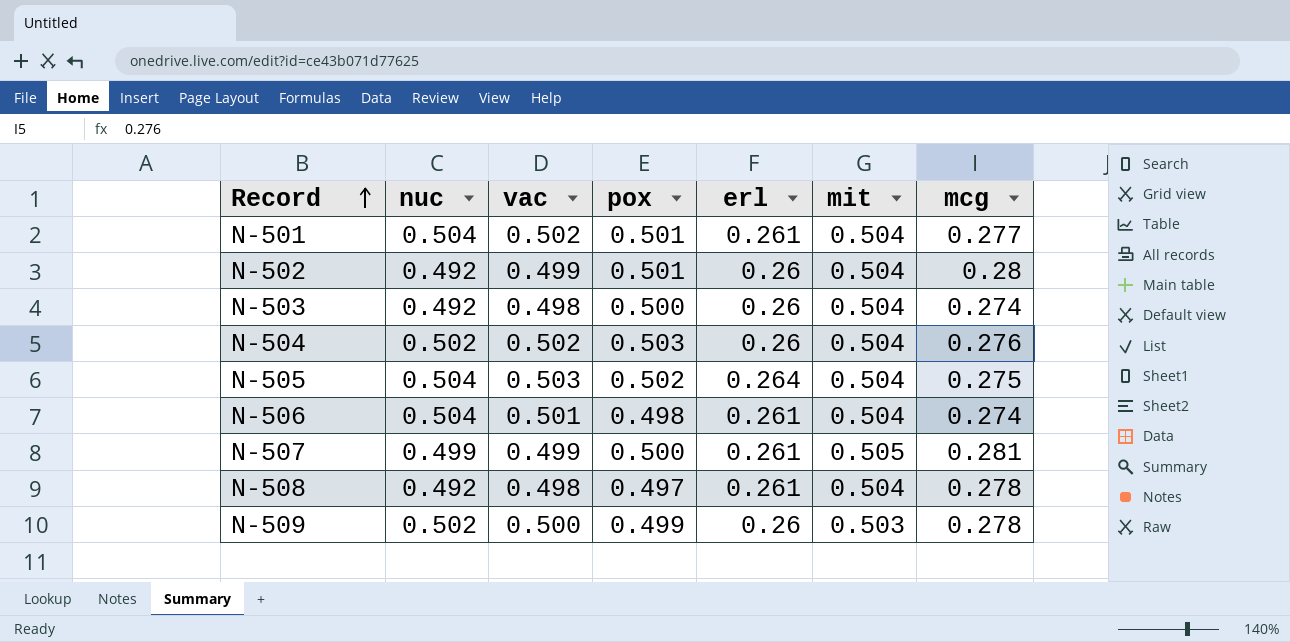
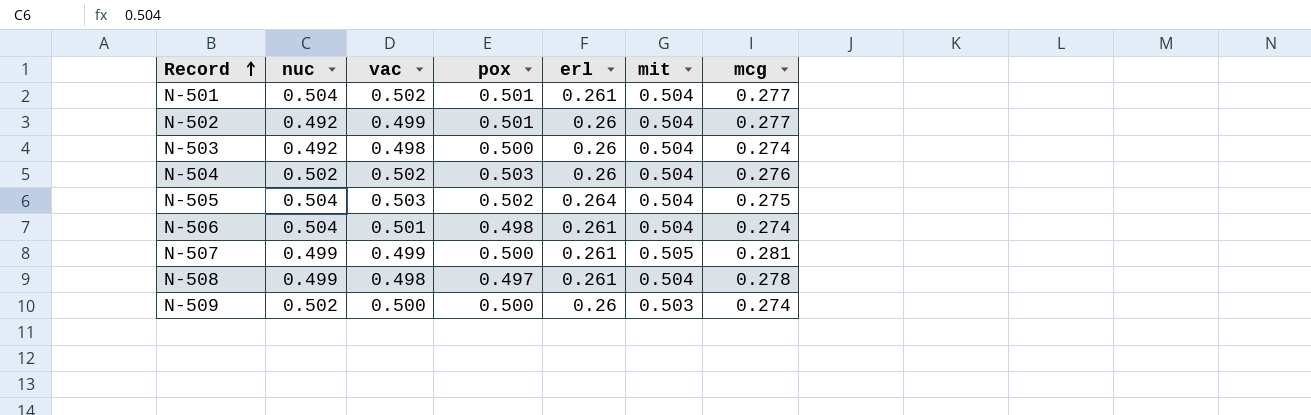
N-502 | mcg: 0.28 -> 0.277
N-508 | nuc: 0.492 -> 0.499
N-509 | pox: 0.499 -> 0.500
N-509 | mcg: 0.278 -> 0.274

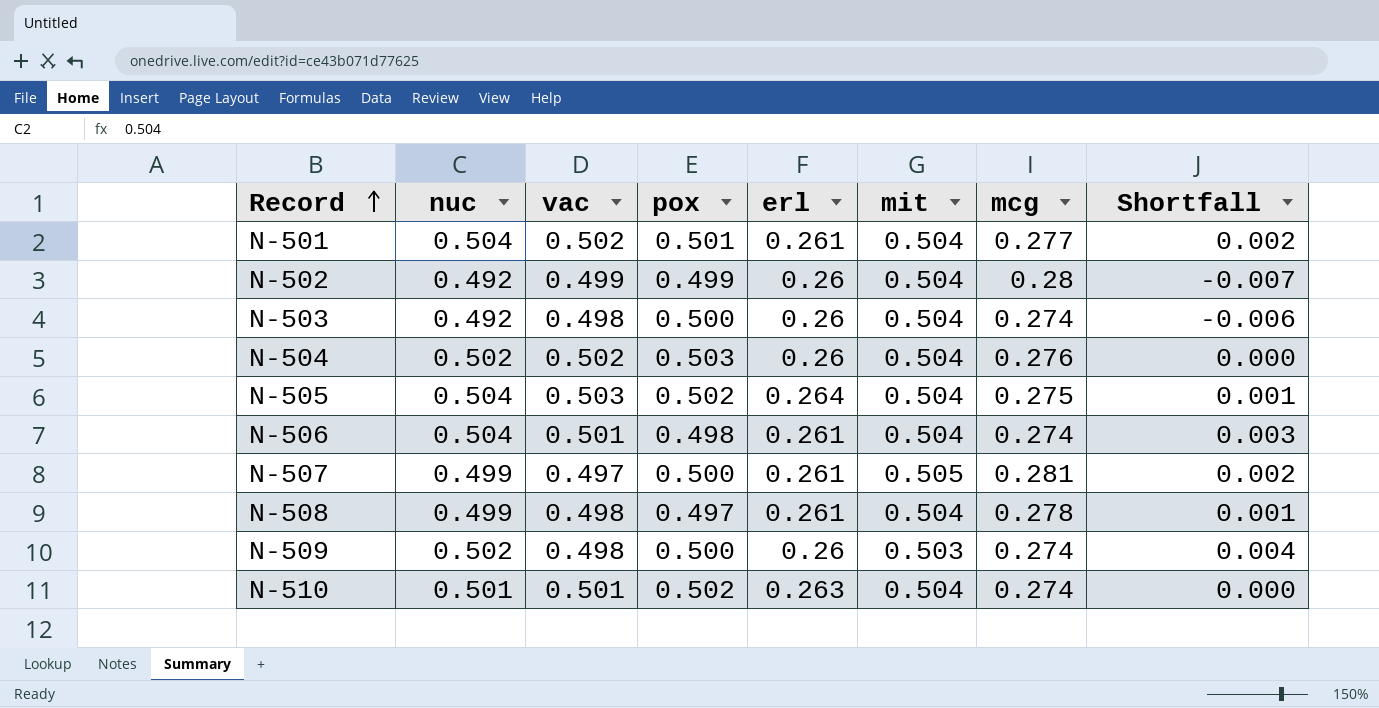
column Shortfall | formula: none -> [nuc] - [vac]
N-502 | pox: 0.501 -> 0.499
N-502 | mcg: 0.277 -> 0.28
N-507 | vac: 0.499 -> 0.497
N-509 | vac: 0.500 -> 0.498
row N-510: none -> 0.501 | 0.501 | 0.502 | 0.263 | 0.504 | 0.274 | 0.000

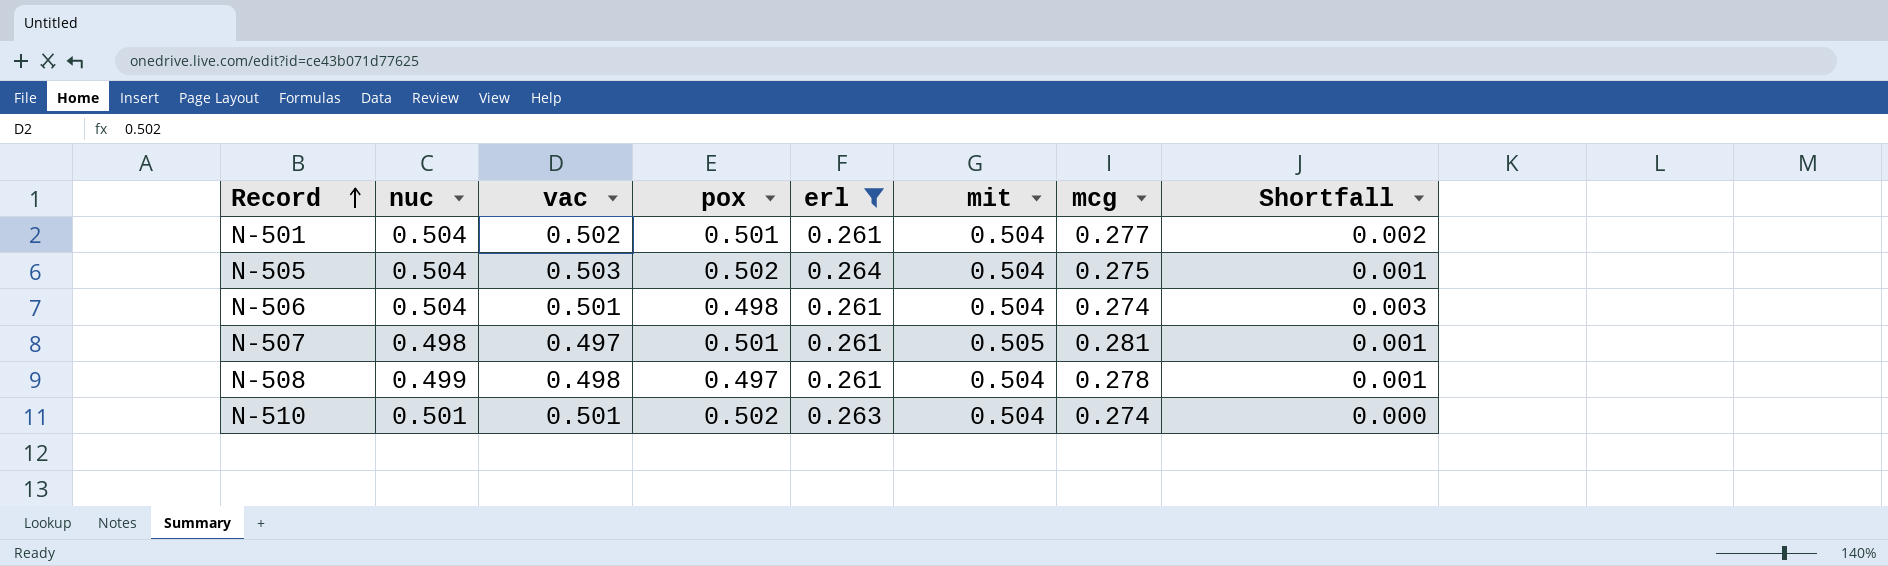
filter: none -> erl != 0.26
N-507 | nuc: 0.499 -> 0.498
N-507 | pox: 0.500 -> 0.501
N-507 | Shortfall: 0.002 -> 0.001

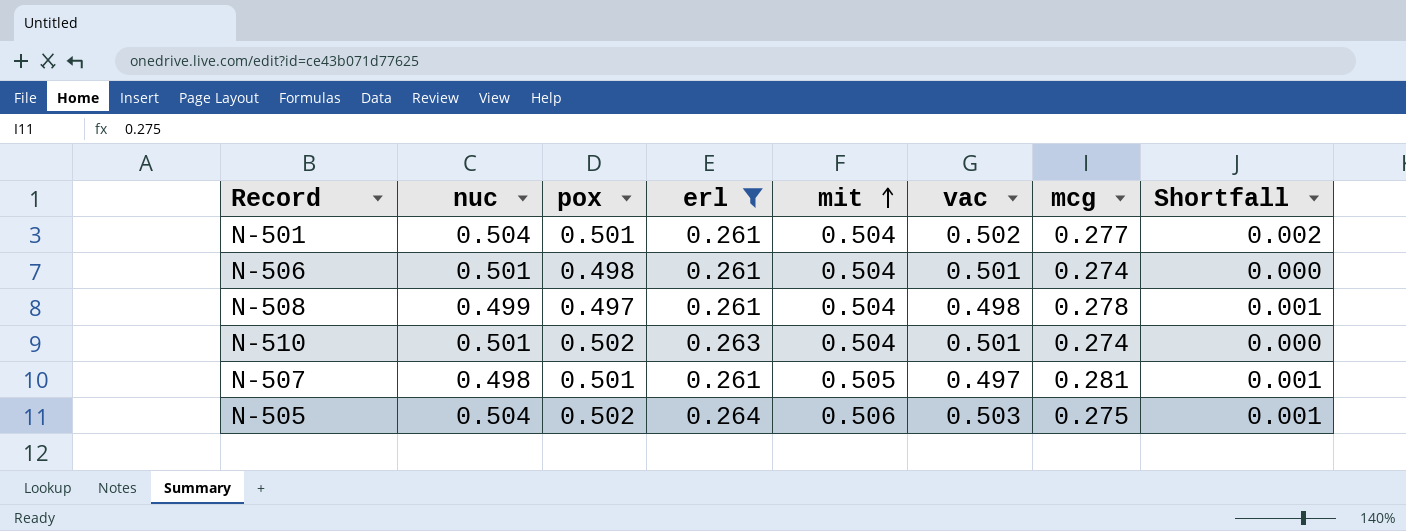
row order: Record ascending -> mit ascending
column vac | position: 3 -> 6
N-506 | nuc: 0.504 -> 0.501
N-506 | Shortfall: 0.003 -> 0.000
N-505 | mit: 0.504 -> 0.506

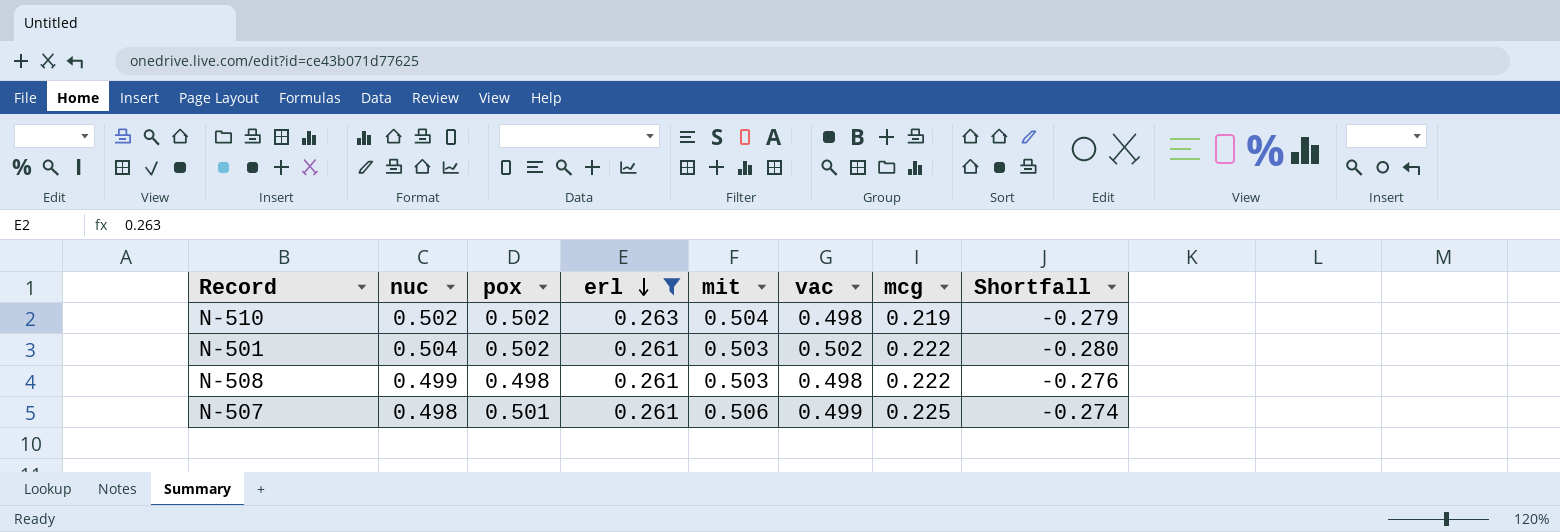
row order: mit ascending -> erl descending
column Shortfall | formula: [nuc] - [vac] -> [mcg] - [vac]
row N-506: 0.501 | 0.498 | 0.261 | 0.504 | 0.501 | 0.274 | 0.000 -> none
row N-505: 0.504 | 0.502 | 0.264 | 0.506 | 0.503 | 0.275 | 0.001 -> none
N-510 | nuc: 0.501 -> 0.502
N-510 | vac: 0.501 -> 0.498
N-510 | mcg: 0.274 -> 0.219
N-501 | pox: 0.501 -> 0.502
N-501 | mit: 0.504 -> 0.503
N-501 | mcg: 0.277 -> 0.222
N-508 | pox: 0.497 -> 0.498
N-508 | mit: 0.504 -> 0.503
N-508 | mcg: 0.278 -> 0.222
N-507 | mit: 0.505 -> 0.506
N-507 | vac: 0.497 -> 0.499
N-507 | mcg: 0.281 -> 0.225

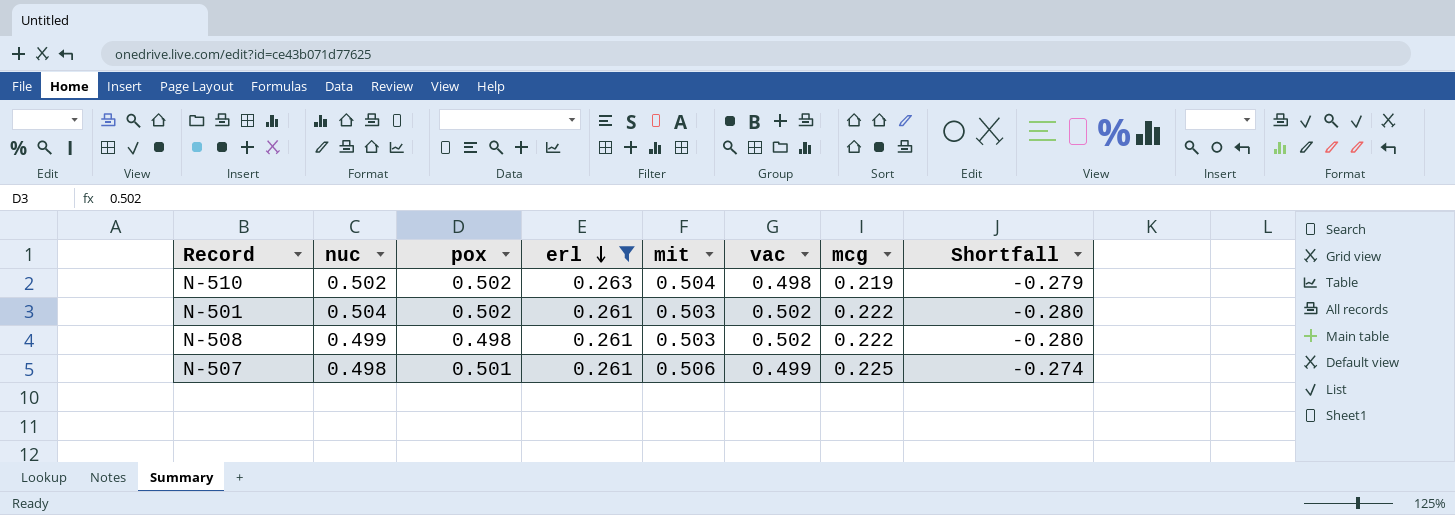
N-508 | vac: 0.498 -> 0.502
N-508 | Shortfall: -0.276 -> -0.280

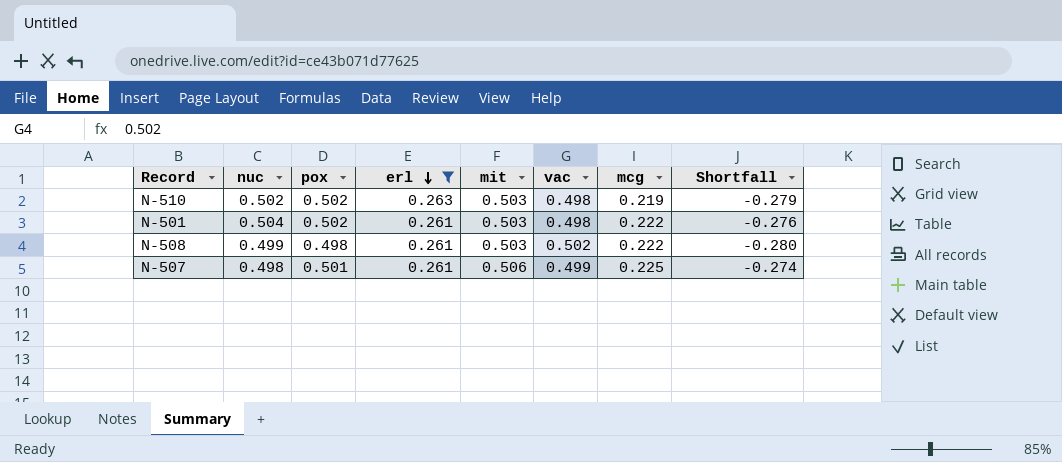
N-510 | mit: 0.504 -> 0.503
N-501 | vac: 0.502 -> 0.498
N-501 | Shortfall: -0.280 -> -0.276

